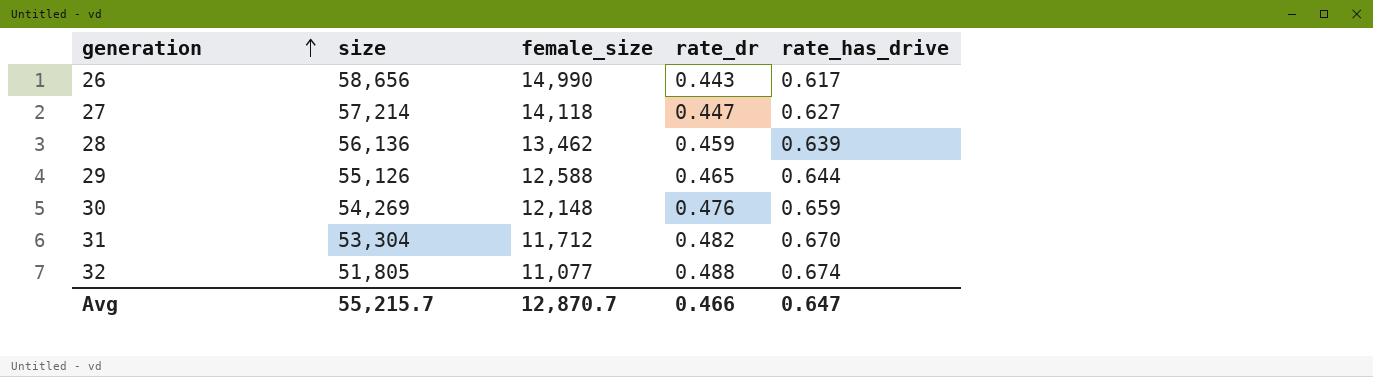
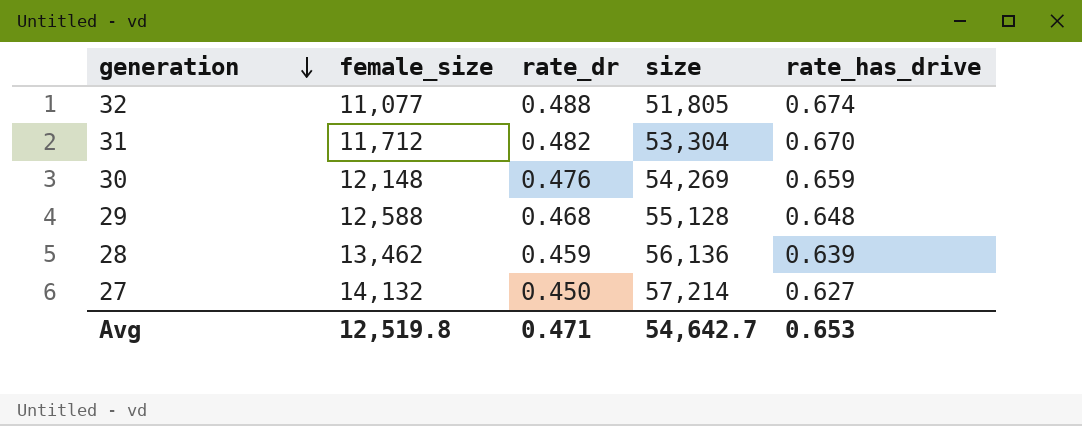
row order: generation ascending -> generation descending
column size | position: 2 -> 4
row 26: 58,656 | 14,990 | 0.443 | 0.617 -> none
29 | rate_dr: 0.465 -> 0.468
29 | size: 55,126 -> 55,128
29 | rate_has_drive: 0.644 -> 0.648
27 | female_size: 14,118 -> 14,132
27 | rate_dr: 0.447 -> 0.450
Avg | female_size: 12,870.7 -> 12,519.8
Avg | rate_dr: 0.466 -> 0.471
Avg | size: 55,215.7 -> 54,642.7
Avg | rate_has_drive: 0.647 -> 0.653

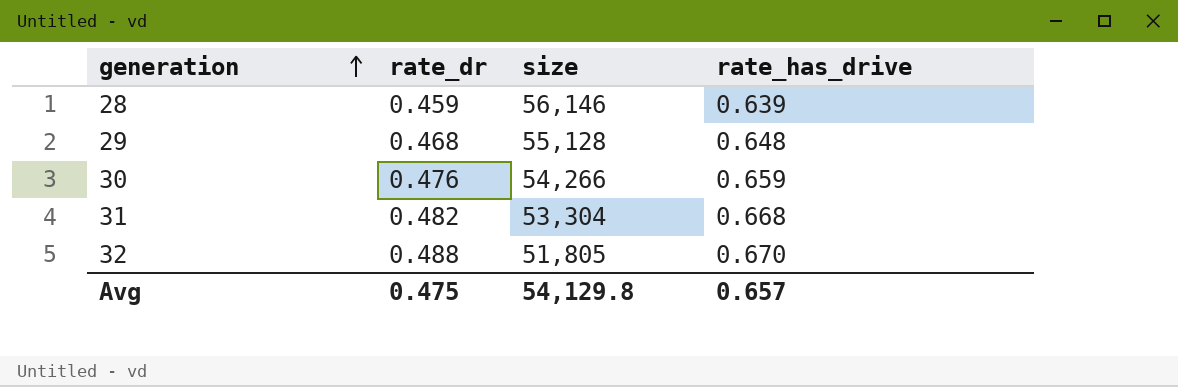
row order: generation descending -> generation ascending
column female_size | position: 2 -> none
row 27: 14,132 | 0.450 | 57,214 | 0.627 -> none
28 | size: 56,136 -> 56,146
30 | size: 54,269 -> 54,266
31 | rate_has_drive: 0.670 -> 0.668
32 | rate_has_drive: 0.674 -> 0.670
Avg | rate_dr: 0.471 -> 0.475
Avg | size: 54,642.7 -> 54,129.8
Avg | rate_has_drive: 0.653 -> 0.657

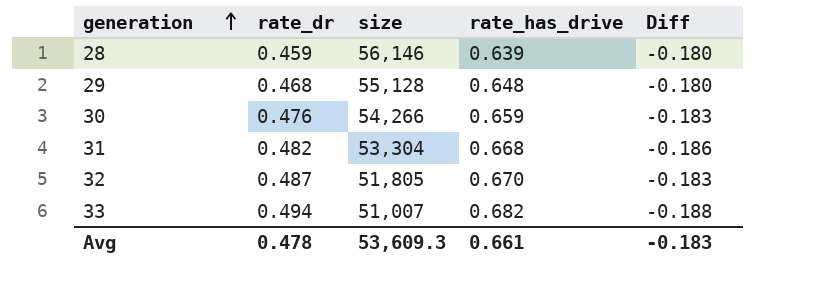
column Diff | formula: none -> [rate_dr] - [rate_has_drive]
32 | rate_dr: 0.488 -> 0.487
row 33: none -> 0.494 | 51,007 | 0.682 | -0.188
Avg | rate_dr: 0.475 -> 0.478
Avg | size: 54,129.8 -> 53,609.3
Avg | rate_has_drive: 0.657 -> 0.661

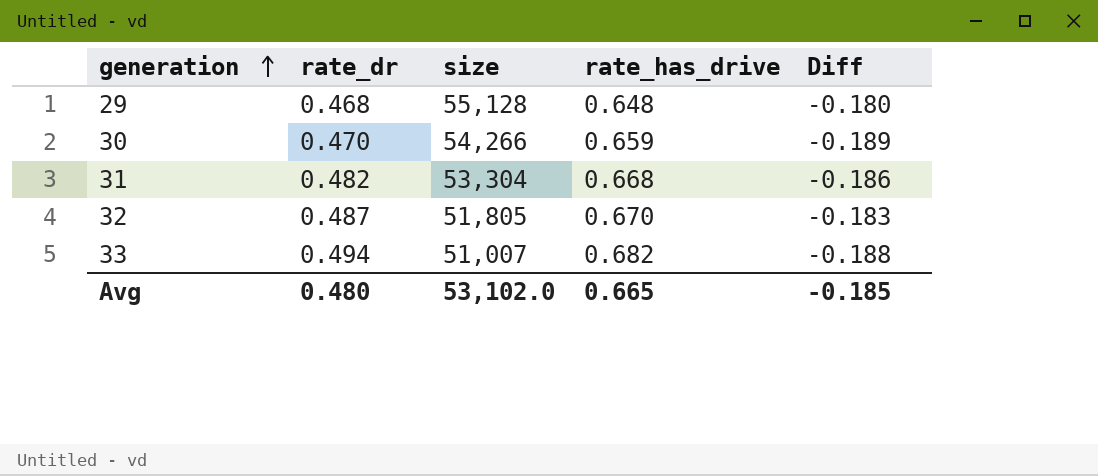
row 28: 0.459 | 56,146 | 0.639 | -0.180 -> none
30 | rate_dr: 0.476 -> 0.470
30 | Diff: -0.183 -> -0.189
Avg | rate_dr: 0.478 -> 0.480
Avg | size: 53,609.3 -> 53,102.0
Avg | rate_has_drive: 0.661 -> 0.665
Avg | Diff: -0.183 -> -0.185

